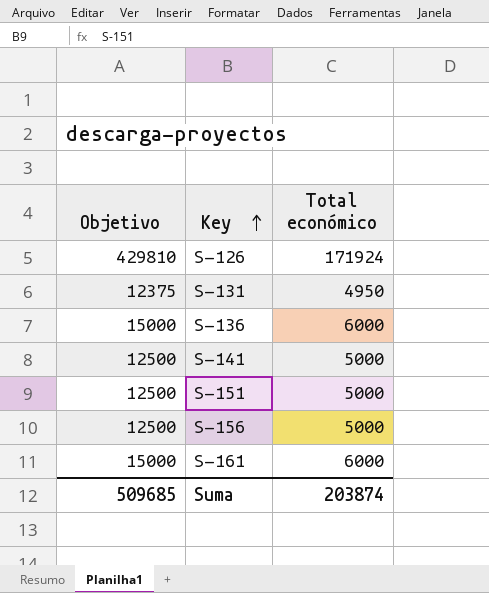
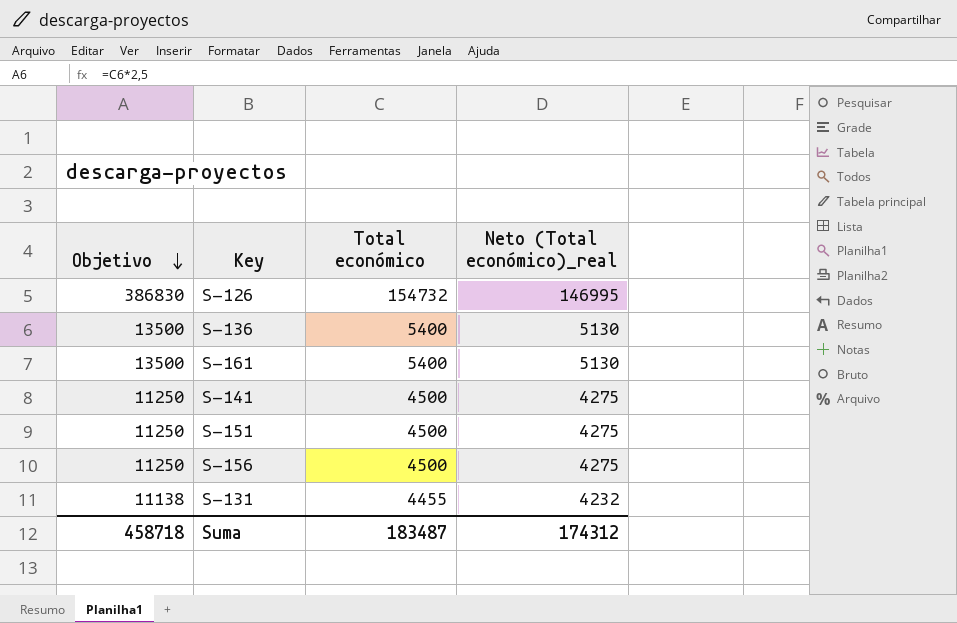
row order: Key ascending -> Objetivo descending
column Neto (Total económico)_real | formula: none -> [Total económico] * 0,95
S-126 | Objetivo: 429810 -> 386830
S-126 | Total económico: 171924 -> 154732
S-136 | Objetivo: 15000 -> 13500
S-136 | Total económico: 6000 -> 5400
S-161 | Objetivo: 15000 -> 13500
S-161 | Total económico: 6000 -> 5400
S-141 | Objetivo: 12500 -> 11250
S-141 | Total económico: 5000 -> 4500
S-151 | Objetivo: 12500 -> 11250
S-151 | Total económico: 5000 -> 4500
S-156 | Objetivo: 12500 -> 11250
S-156 | Total económico: 5000 -> 4500
S-131 | Objetivo: 12375 -> 11138
S-131 | Total económico: 4950 -> 4455
Suma | Objetivo: 509685 -> 458718
Suma | Total económico: 203874 -> 183487

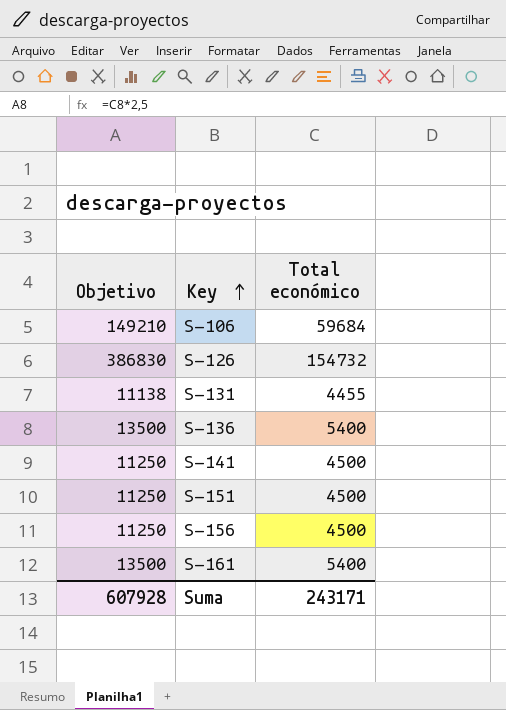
row order: Objetivo descending -> Key ascending
column Neto (Total económico)_real | formula: [Total económico] * 0,95 -> none
row S-106: none -> 149210 | 59684
Suma | Objetivo: 458718 -> 607928
Suma | Total económico: 183487 -> 243171

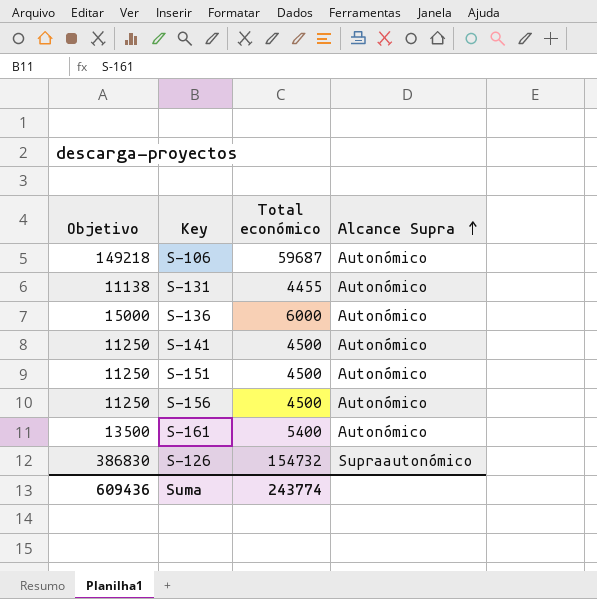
row order: Key ascending -> Alcance Supra ascending
column Alcance Supra | position: none -> 4
S-106 | Objetivo: 149210 -> 149218
S-106 | Total económico: 59684 -> 59687
S-136 | Objetivo: 13500 -> 15000
S-136 | Total económico: 5400 -> 6000
Suma | Objetivo: 607928 -> 609436
Suma | Total económico: 243171 -> 243774

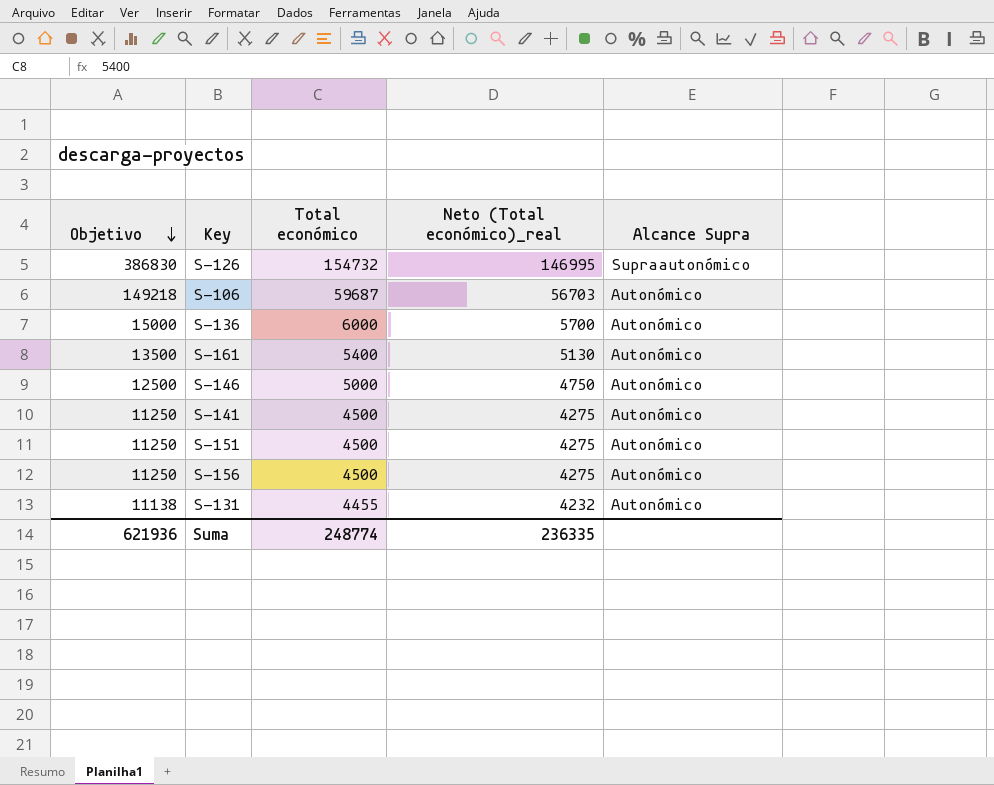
row order: Alcance Supra ascending -> Objetivo descending
column Neto (Total económico)_real | formula: none -> [Total económico] * 0,95
row S-146: none -> 12500 | 5000 | 4750 | Autonómico
Suma | Objetivo: 609436 -> 621936
Suma | Total económico: 243774 -> 248774

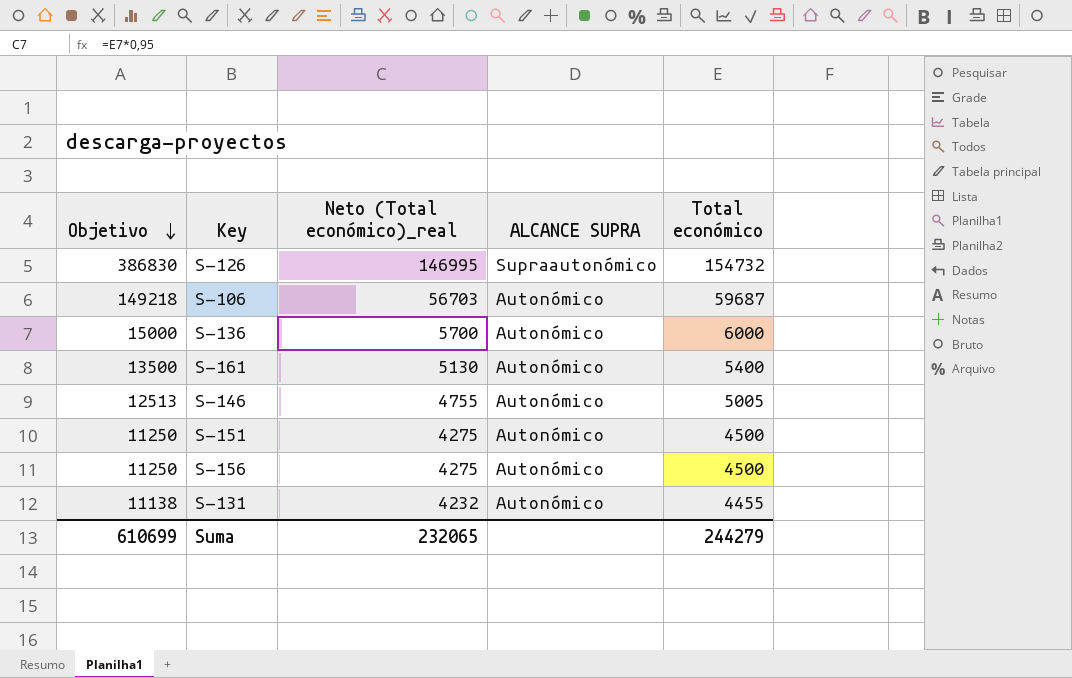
column name: Alcance Supra -> ALCANCE SUPRA
column Total económico | position: 3 -> 5
row S-141: 11250 | 4500 | 4275 | Autonómico -> none
S-146 | Objetivo: 12500 -> 12513
S-146 | Neto (Total económico)_real: 4750 -> 4755
S-146 | Total económico: 5000 -> 5005
Suma | Objetivo: 621936 -> 610699
Suma | Neto (Total económico)_real: 236335 -> 232065
Suma | Total económico: 248774 -> 244279

